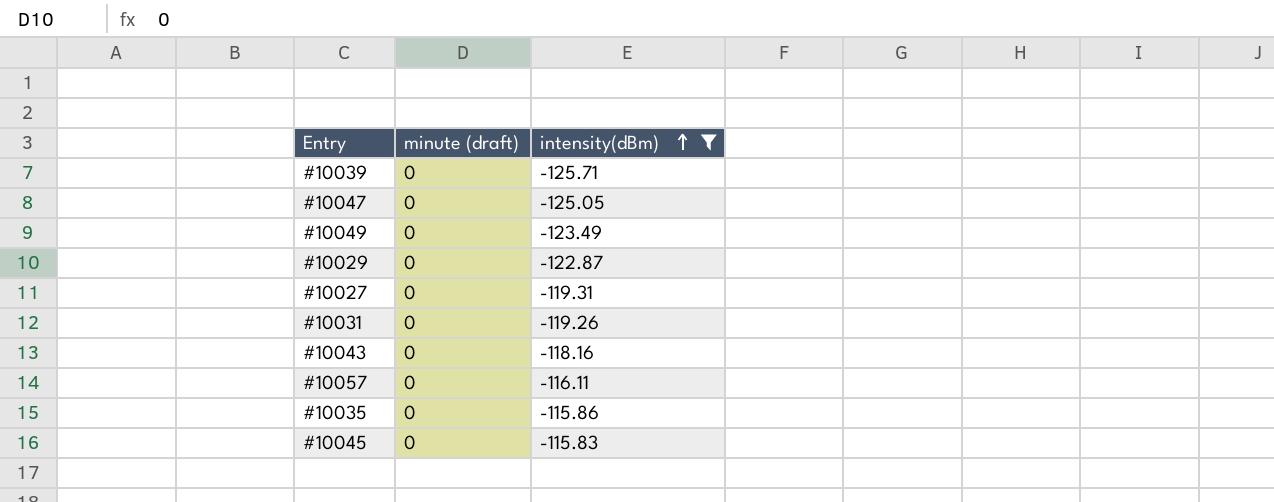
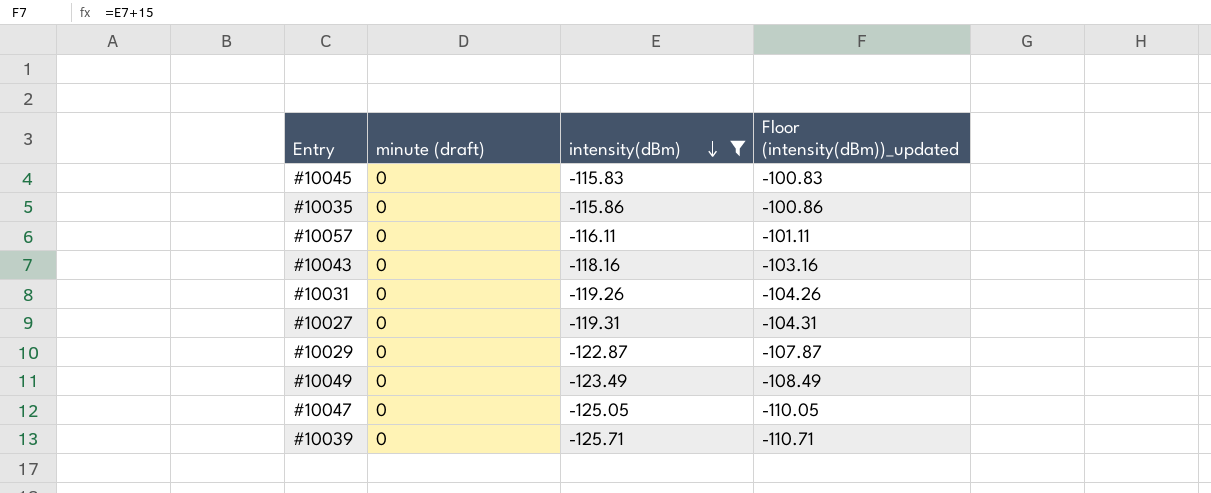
row order: intensity(dBm) ascending -> intensity(dBm) descending
column Floor (intensity(dBm))_updated | formula: none -> [intensity(dBm)] + 15

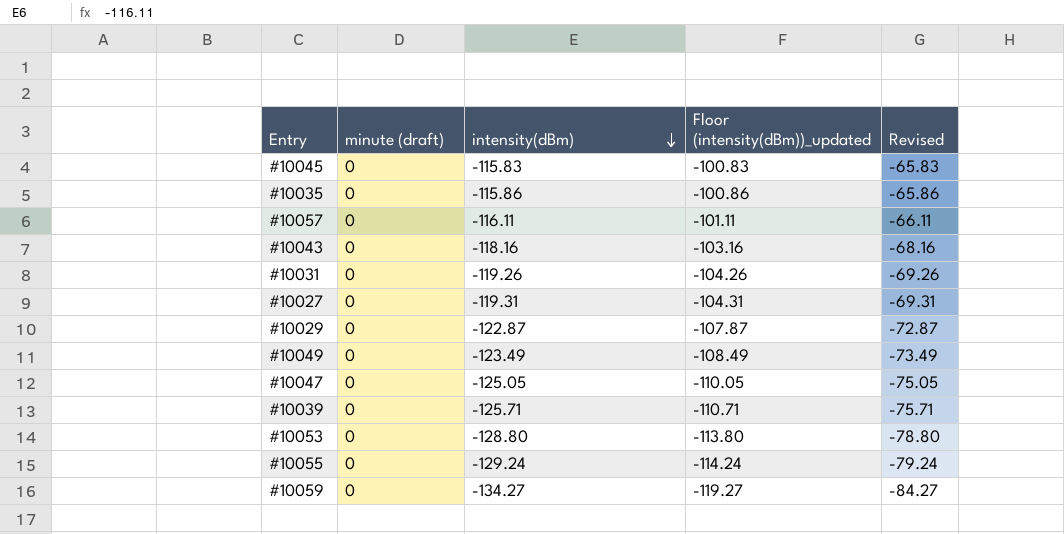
filter: intensity(dBm) >= -125.71 -> none
column Revised | formula: none -> [intensity(dBm)] + 50

